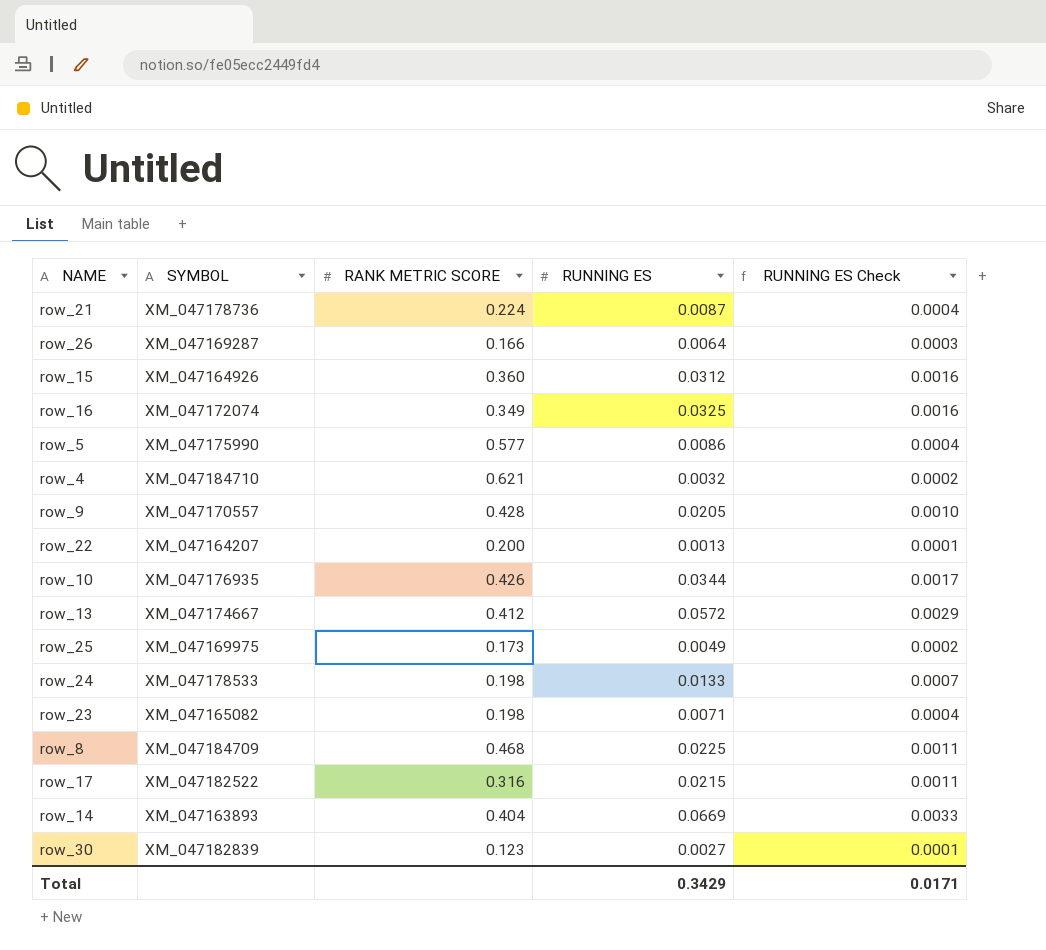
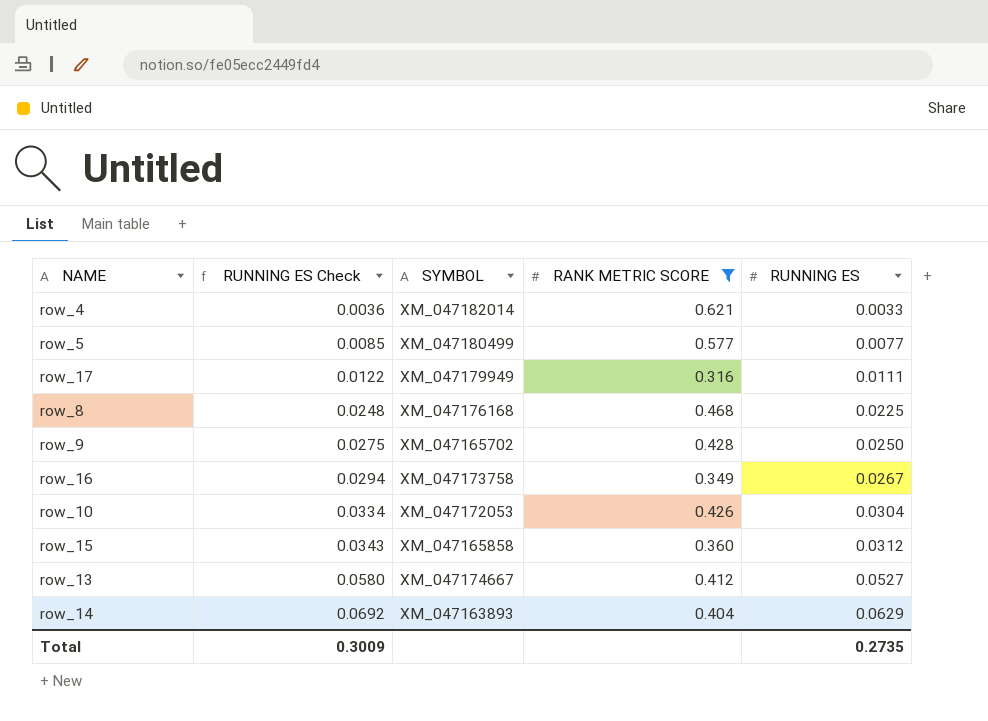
filter: none -> RANK METRIC SCORE >= 0.316
row order: none -> RUNNING ES Check ascending
column RUNNING ES Check | formula: [RUNNING ES] * 0.05 -> [RUNNING ES] * 1.1
column RUNNING ES Check | position: 5 -> 2
row_4 | SYMBOL: XM_047184710 -> XM_047182014
row_4 | RUNNING ES: 0.0032 -> 0.0033
row_5 | SYMBOL: XM_047175990 -> XM_047180499
row_5 | RUNNING ES: 0.0086 -> 0.0077
row_17 | SYMBOL: XM_047182522 -> XM_047179949
row_17 | RUNNING ES: 0.0215 -> 0.0111
row_8 | SYMBOL: XM_047184709 -> XM_047176168
row_9 | SYMBOL: XM_047170557 -> XM_047165702
row_9 | RUNNING ES: 0.0205 -> 0.0250
row_16 | SYMBOL: XM_047172074 -> XM_047173758
row_16 | RUNNING ES: 0.0325 -> 0.0267
row_10 | SYMBOL: XM_047176935 -> XM_047172053
row_10 | RUNNING ES: 0.0344 -> 0.0304
row_15 | SYMBOL: XM_047164926 -> XM_047165858
row_13 | RUNNING ES: 0.0572 -> 0.0527
row_14 | RUNNING ES: 0.0669 -> 0.0629
Total | RUNNING ES Check: 0.0171 -> 0.3009
Total | RUNNING ES: 0.3429 -> 0.2735

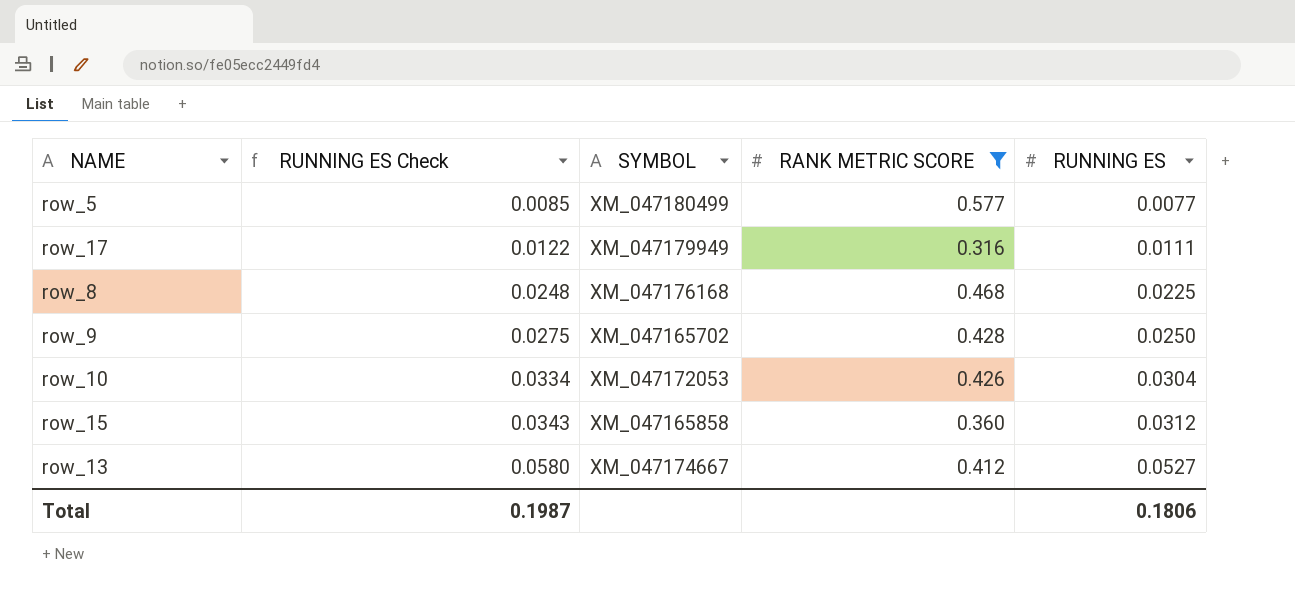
row row_4: 0.0036 | XM_047182014 | 0.621 | 0.0033 -> none
row row_16: 0.0294 | XM_047173758 | 0.349 | 0.0267 -> none
row row_14: 0.0692 | XM_047163893 | 0.404 | 0.0629 -> none
Total | RUNNING ES Check: 0.3009 -> 0.1987
Total | RUNNING ES: 0.2735 -> 0.1806

